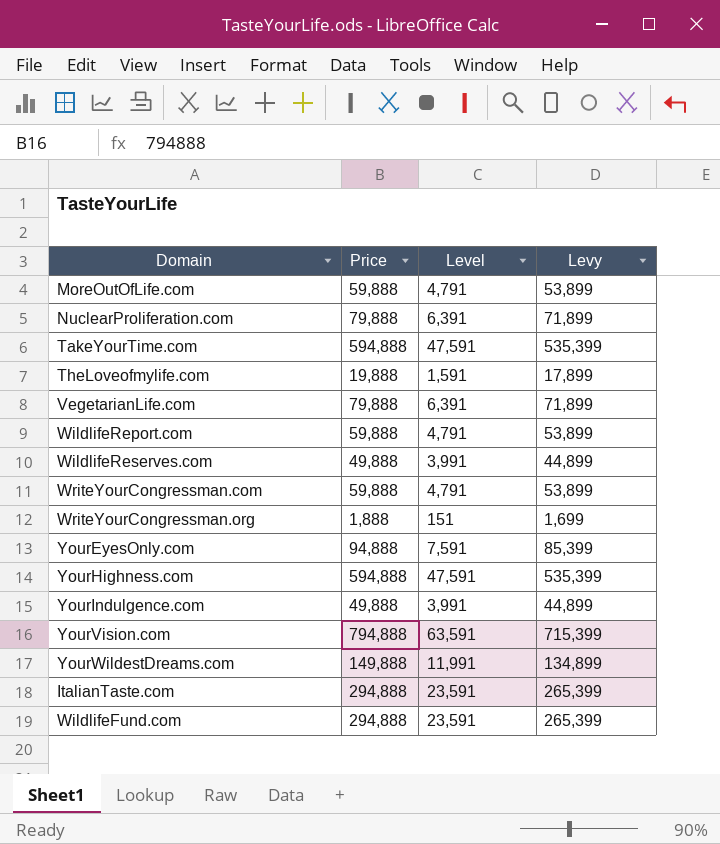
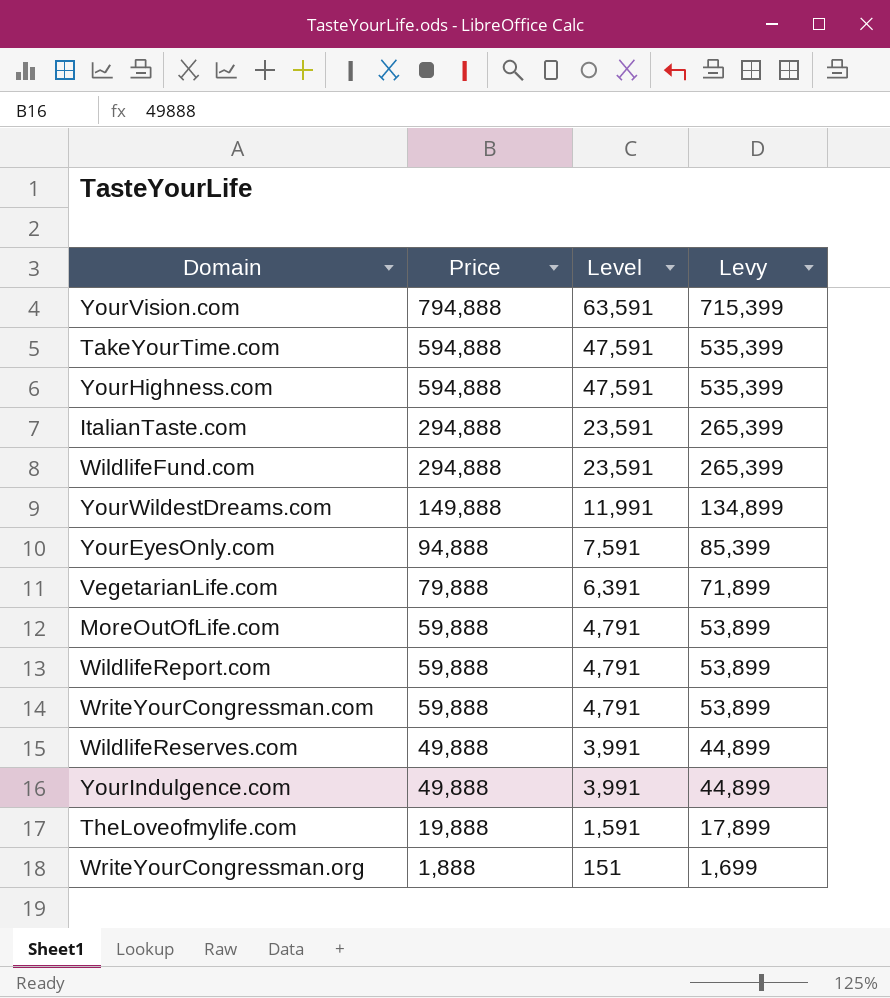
row order: none -> Price descending
row NuclearProliferation.com: 79,888 | 6,391 | 71,899 -> none

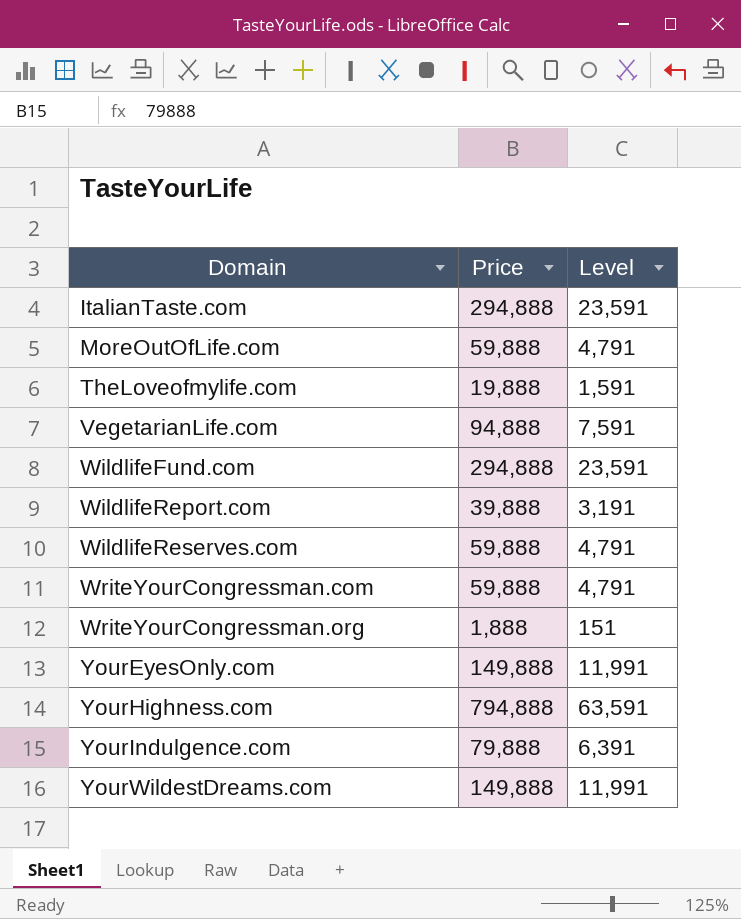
row order: Price descending -> Domain ascending
column Levy | formula: [Price] * 0.9 -> none
row YourVision.com: 794,888 | 63,591 | 715,399 -> none
row TakeYourTime.com: 594,888 | 47,591 | 535,399 -> none
VegetarianLife.com | Price: 79,888 -> 94,888
VegetarianLife.com | Level: 6,391 -> 7,591
WildlifeReport.com | Price: 59,888 -> 39,888
WildlifeReport.com | Level: 4,791 -> 3,191
WildlifeReserves.com | Price: 49,888 -> 59,888
WildlifeReserves.com | Level: 3,991 -> 4,791
YourEyesOnly.com | Price: 94,888 -> 149,888
YourEyesOnly.com | Level: 7,591 -> 11,991
YourHighness.com | Price: 594,888 -> 794,888
YourHighness.com | Level: 47,591 -> 63,591
YourIndulgence.com | Price: 49,888 -> 79,888
YourIndulgence.com | Level: 3,991 -> 6,391

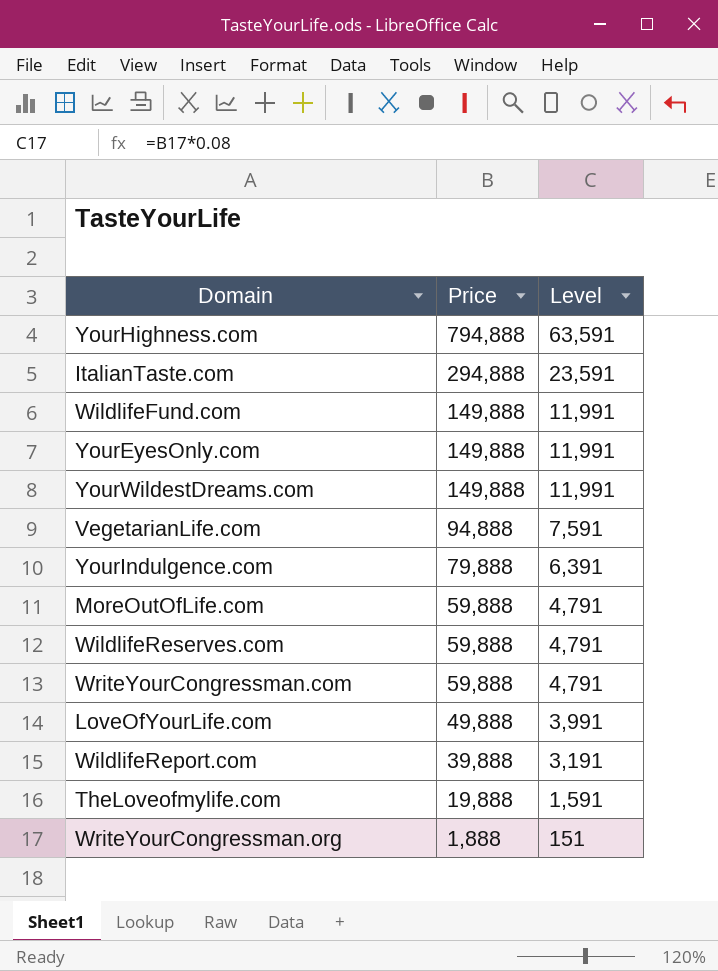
row order: Domain ascending -> Price descending
WildlifeFund.com | Price: 294,888 -> 149,888
WildlifeFund.com | Level: 23,591 -> 11,991
row LoveOfYourLife.com: none -> 49,888 | 3,991

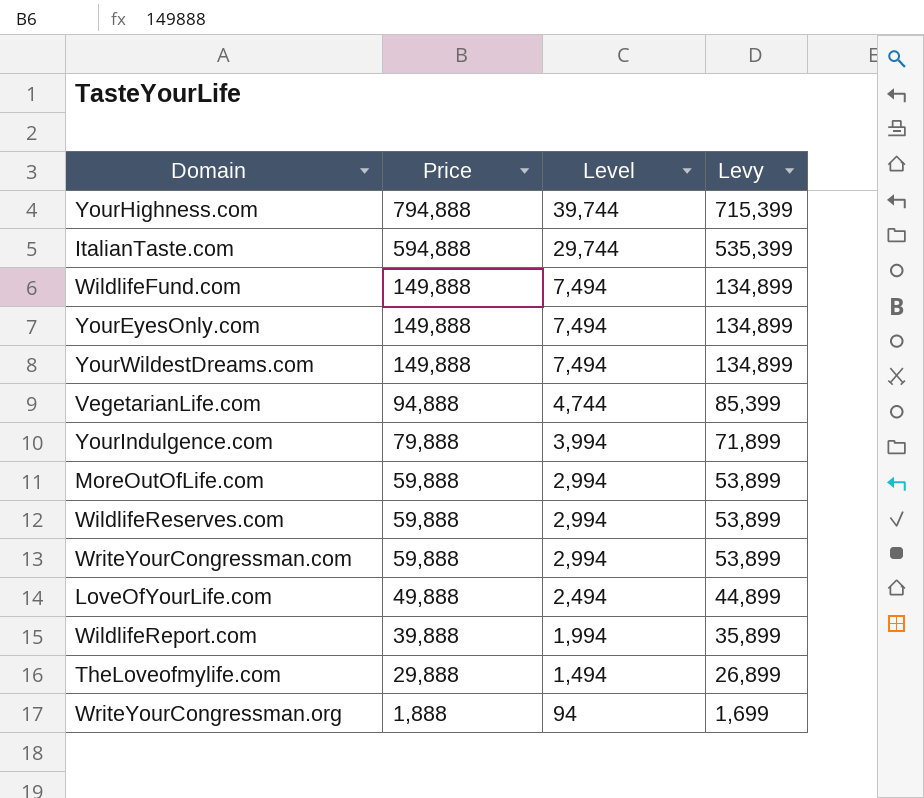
column Level | formula: [Price] * 0.08 -> [Price] * 0.05
column Levy | formula: none -> [Price] * 0.9
ItalianTaste.com | Price: 294,888 -> 594,888
TheLoveofmylife.com | Price: 19,888 -> 29,888

